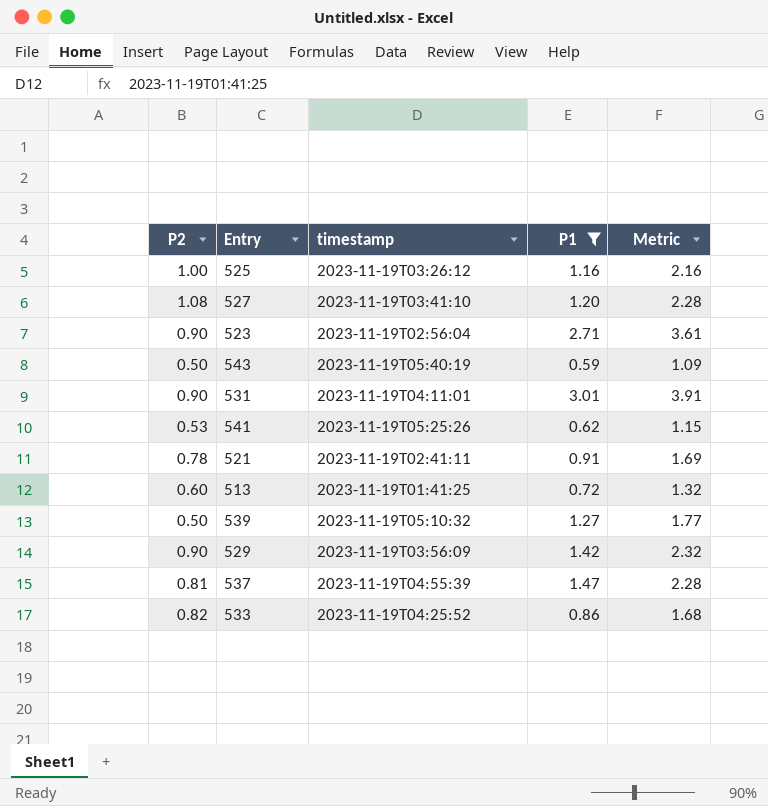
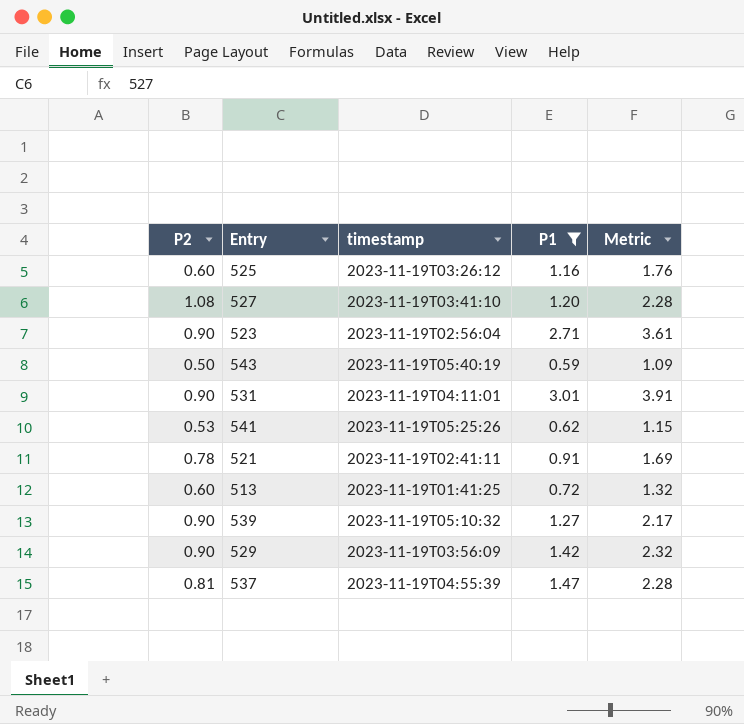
row 533: 0.82 | 2023-11-19T04:25:52 | 0.86 | 1.68 -> none
525 | P2: 1.00 -> 0.60
525 | Metric: 2.16 -> 1.76
539 | P2: 0.50 -> 0.90
539 | Metric: 1.77 -> 2.17

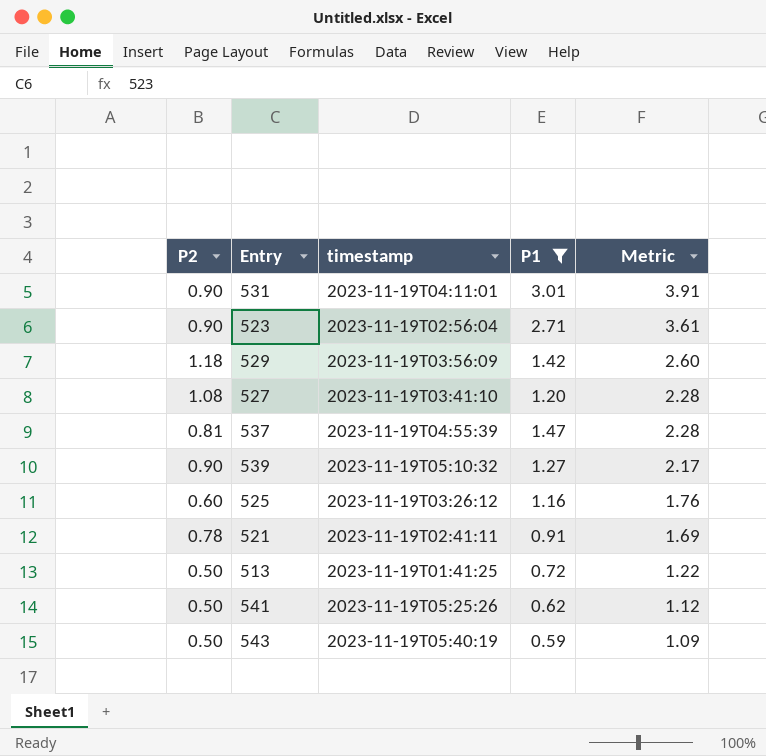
row order: none -> Metric descending
529 | P2: 0.90 -> 1.18
529 | Metric: 2.32 -> 2.60
513 | P2: 0.60 -> 0.50
513 | Metric: 1.32 -> 1.22
541 | P2: 0.53 -> 0.50
541 | Metric: 1.15 -> 1.12

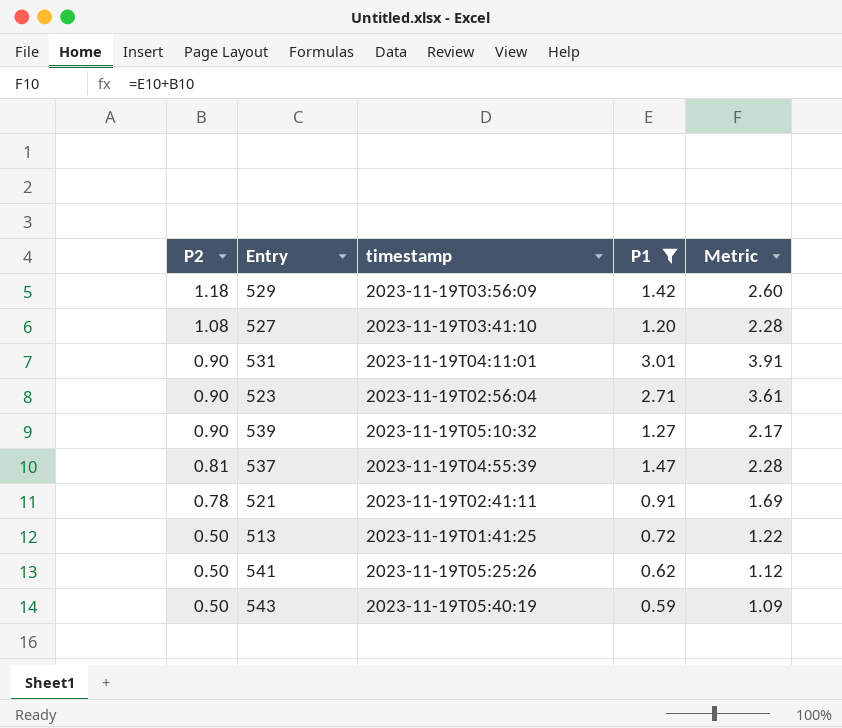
row order: Metric descending -> P2 descending
row 525: 0.60 | 2023-11-19T03:26:12 | 1.16 | 1.76 -> none

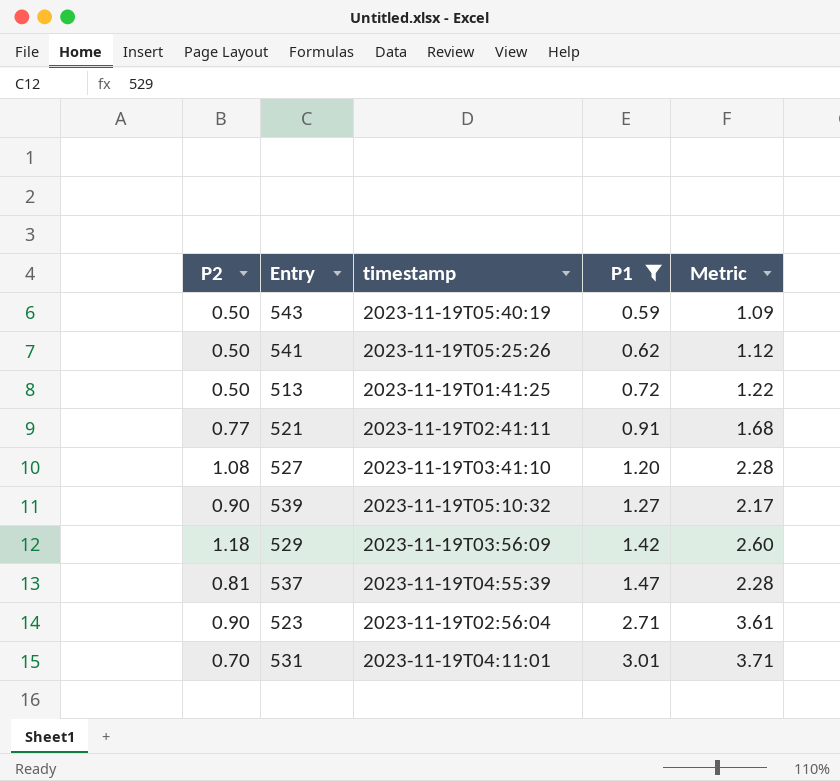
row order: P2 descending -> P1 ascending
521 | P2: 0.78 -> 0.77
521 | Metric: 1.69 -> 1.68
531 | P2: 0.90 -> 0.70
531 | Metric: 3.91 -> 3.71

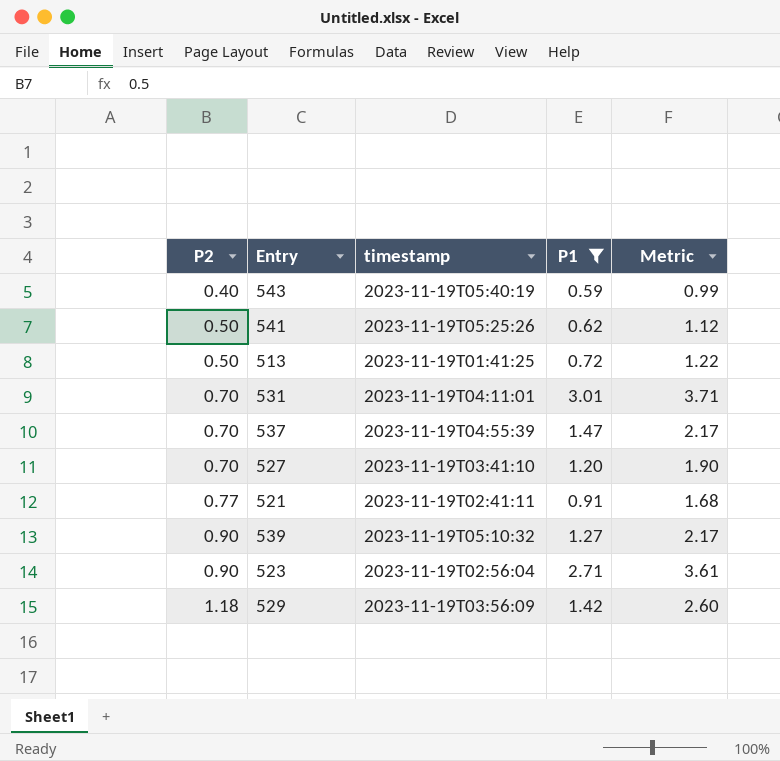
row order: P1 ascending -> P2 ascending
543 | P2: 0.50 -> 0.40
543 | Metric: 1.09 -> 0.99
537 | P2: 0.81 -> 0.70
537 | Metric: 2.28 -> 2.17
527 | P2: 1.08 -> 0.70
527 | Metric: 2.28 -> 1.90

